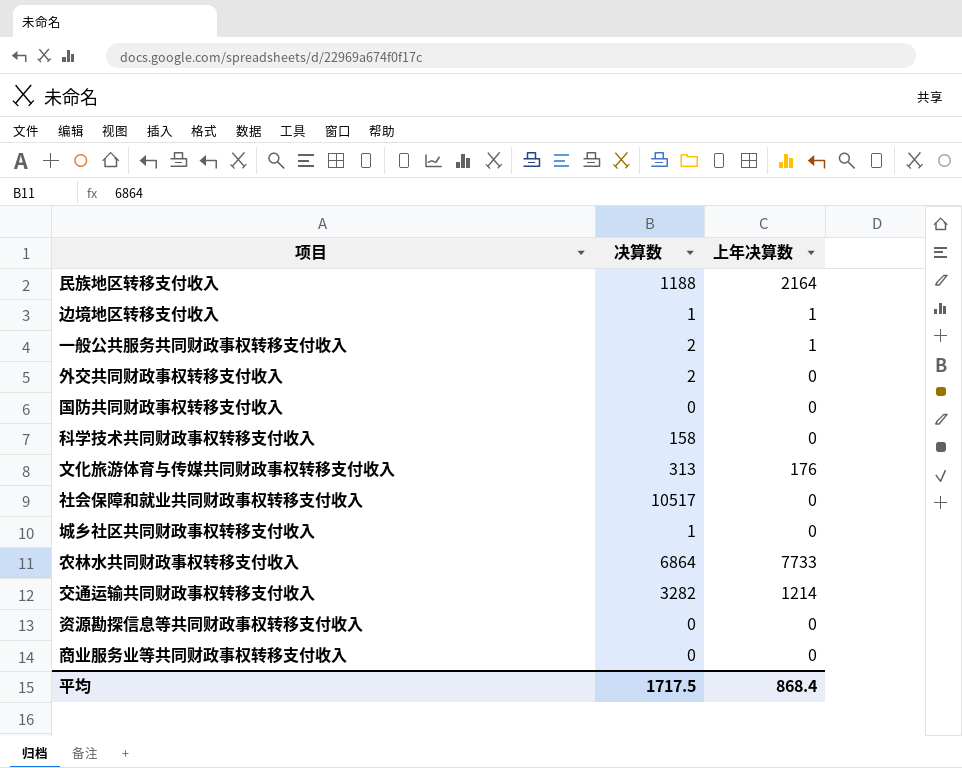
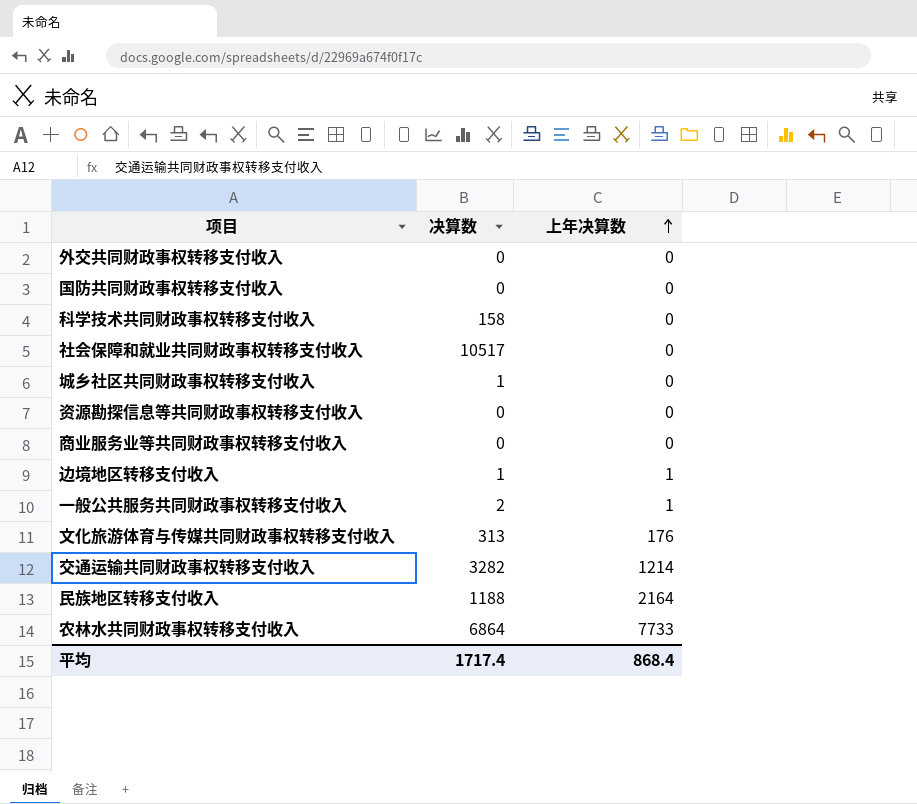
row order: none -> 上年决算数 ascending
外交共同财政事权转移支付收入 | 决算数: 2 -> 0
平均 | 决算数: 1717.5 -> 1717.4

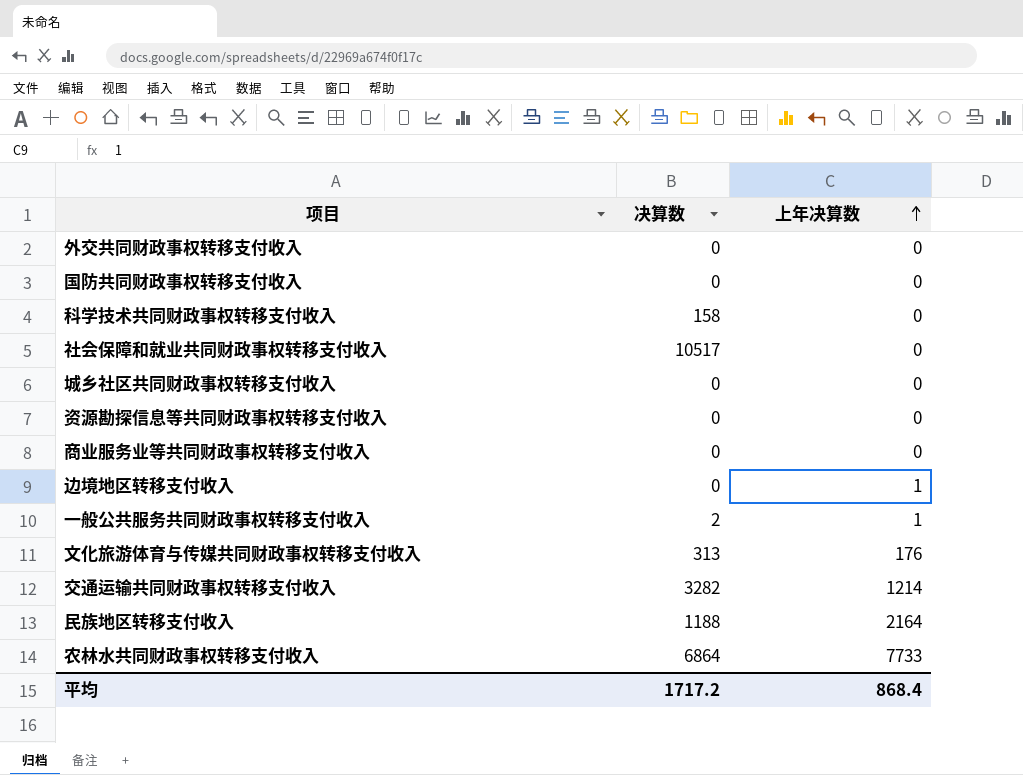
城乡社区共同财政事权转移支付收入 | 决算数: 1 -> 0
边境地区转移支付收入 | 决算数: 1 -> 0
平均 | 决算数: 1717.4 -> 1717.2

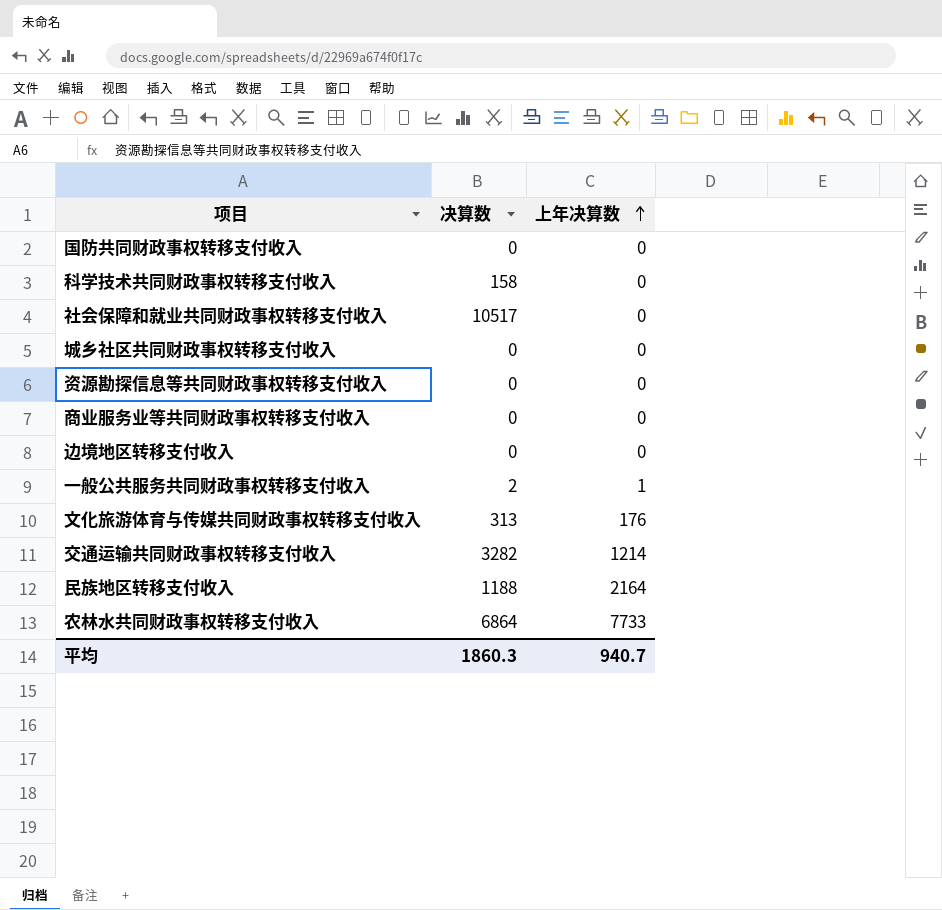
row 外交共同财政事权转移支付收入: 0 | 0 -> none
边境地区转移支付收入 | 上年决算数: 1 -> 0
平均 | 决算数: 1717.2 -> 1860.3
平均 | 上年决算数: 868.4 -> 940.7

